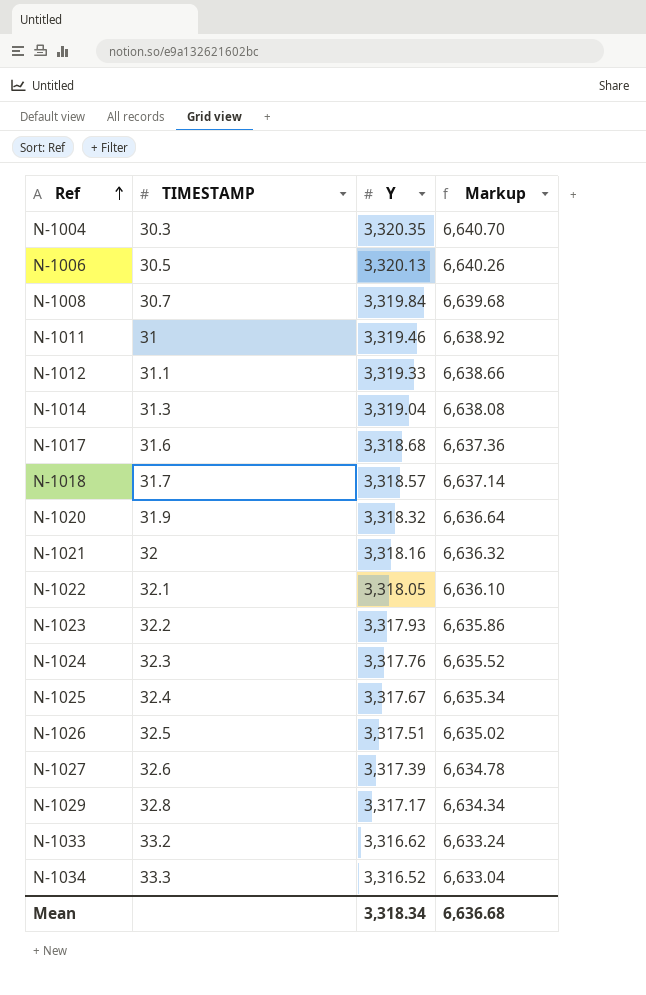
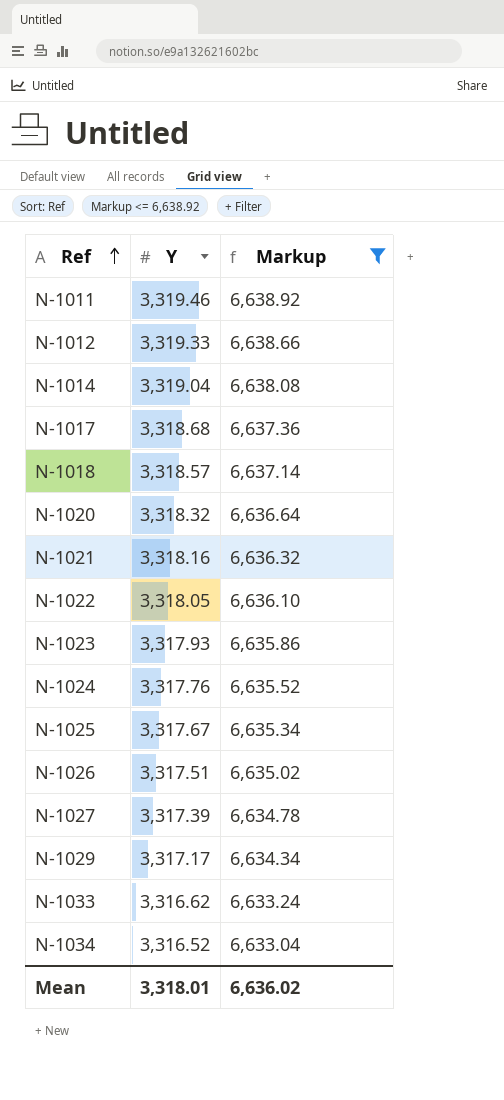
filter: none -> Markup <= 6,638.92
column TIMESTAMP | position: 2 -> none
Mean | Y: 3,318.34 -> 3,318.01
Mean | Markup: 6,636.68 -> 6,636.02

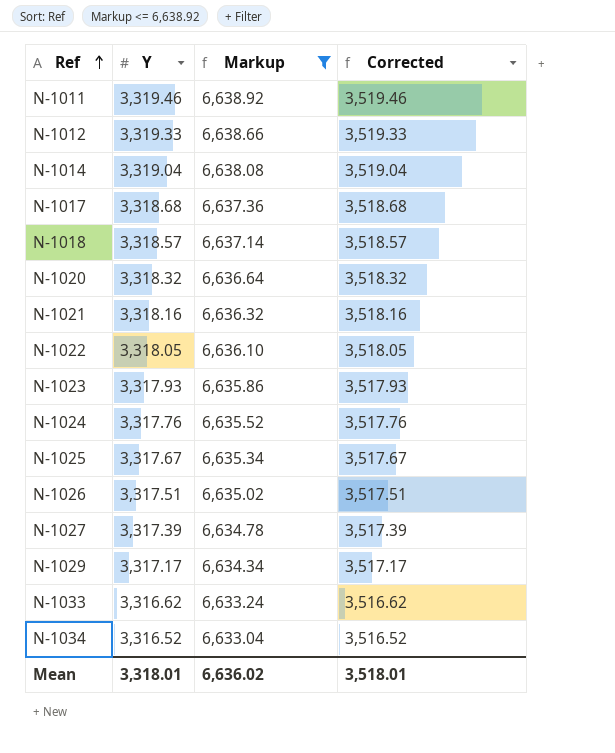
column Corrected | formula: none -> [Y] + 200

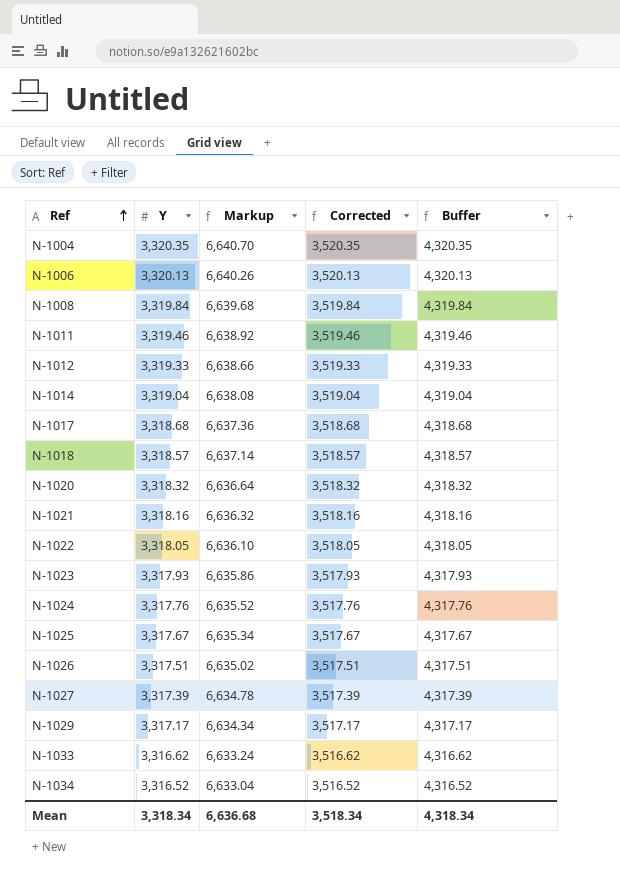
filter: Markup <= 6,638.92 -> none
column Buffer | formula: none -> [Y] + 1000
Mean | Y: 3,318.01 -> 3,318.34
Mean | Markup: 6,636.02 -> 6,636.68
Mean | Corrected: 3,518.01 -> 3,518.34

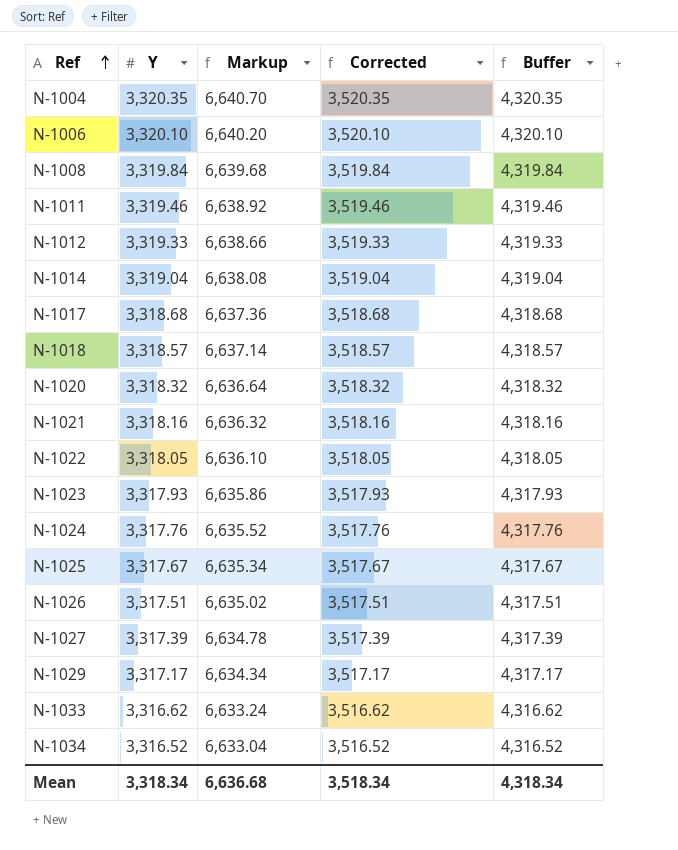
N-1006 | Y: 3,320.13 -> 3,320.10
N-1006 | Markup: 6,640.26 -> 6,640.20
N-1006 | Corrected: 3,520.13 -> 3,520.10
N-1006 | Buffer: 4,320.13 -> 4,320.10

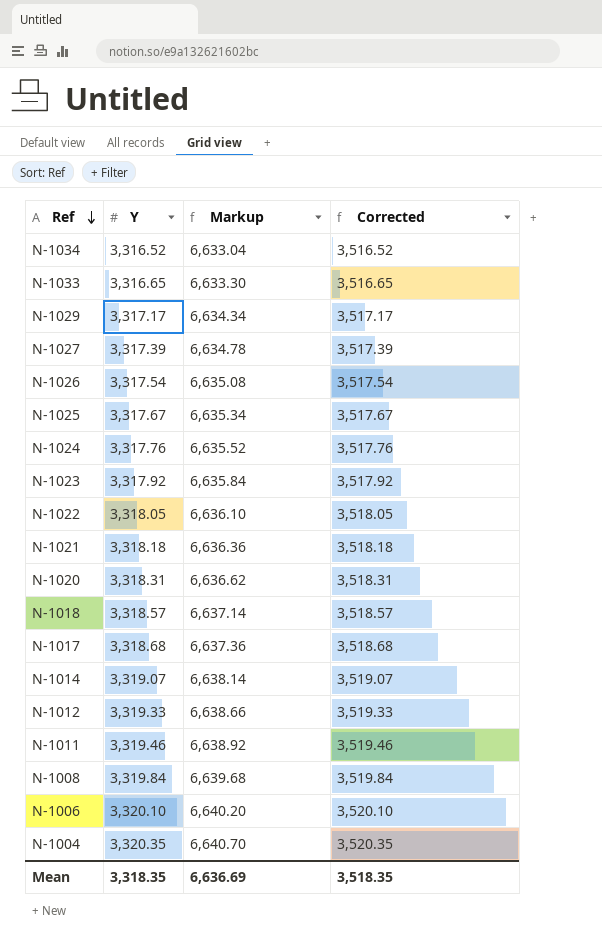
row order: Ref ascending -> Ref descending
column Buffer | formula: [Y] + 1000 -> none
N-1033 | Y: 3,316.62 -> 3,316.65
N-1033 | Markup: 6,633.24 -> 6,633.30
N-1033 | Corrected: 3,516.62 -> 3,516.65
N-1026 | Y: 3,317.51 -> 3,317.54
N-1026 | Markup: 6,635.02 -> 6,635.08
N-1026 | Corrected: 3,517.51 -> 3,517.54
N-1023 | Y: 3,317.93 -> 3,317.92
N-1023 | Markup: 6,635.86 -> 6,635.84
N-1023 | Corrected: 3,517.93 -> 3,517.92
N-1021 | Y: 3,318.16 -> 3,318.18
N-1021 | Markup: 6,636.32 -> 6,636.36
N-1021 | Corrected: 3,518.16 -> 3,518.18
N-1020 | Y: 3,318.32 -> 3,318.31
N-1020 | Markup: 6,636.64 -> 6,636.62
N-1020 | Corrected: 3,518.32 -> 3,518.31
N-1014 | Y: 3,319.04 -> 3,319.07
N-1014 | Markup: 6,638.08 -> 6,638.14
N-1014 | Corrected: 3,519.04 -> 3,519.07
Mean | Y: 3,318.34 -> 3,318.35
Mean | Markup: 6,636.68 -> 6,636.69
Mean | Corrected: 3,518.34 -> 3,518.35

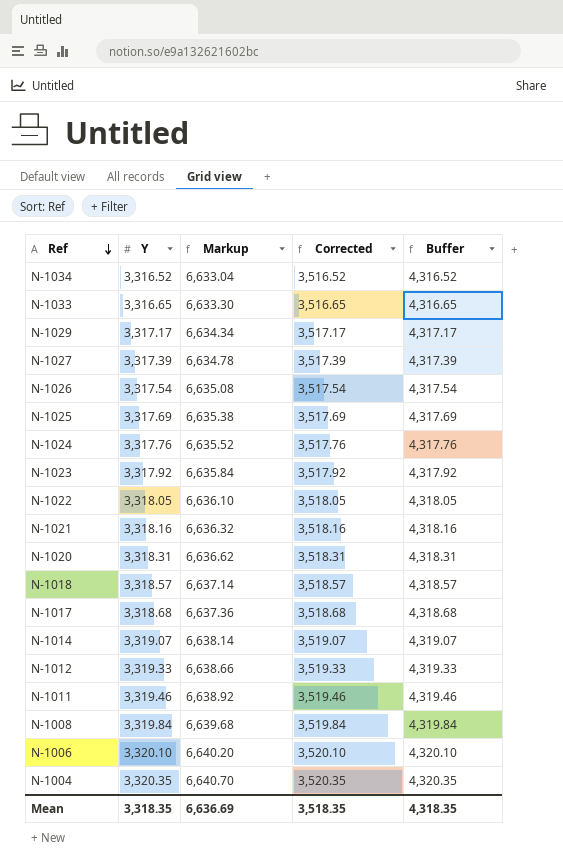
column Buffer | formula: none -> [Y] + 1000
N-1025 | Y: 3,317.67 -> 3,317.69
N-1025 | Markup: 6,635.34 -> 6,635.38
N-1025 | Corrected: 3,517.67 -> 3,517.69
N-1021 | Y: 3,318.18 -> 3,318.16
N-1021 | Markup: 6,636.36 -> 6,636.32
N-1021 | Corrected: 3,518.18 -> 3,518.16

